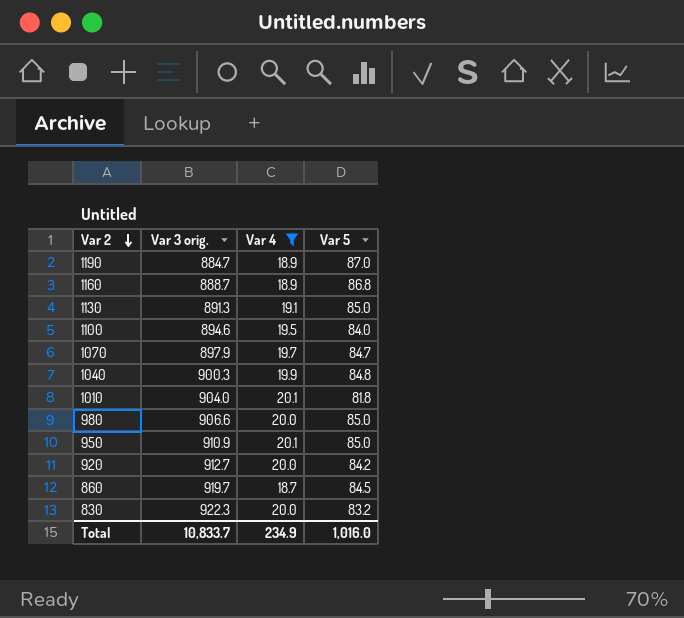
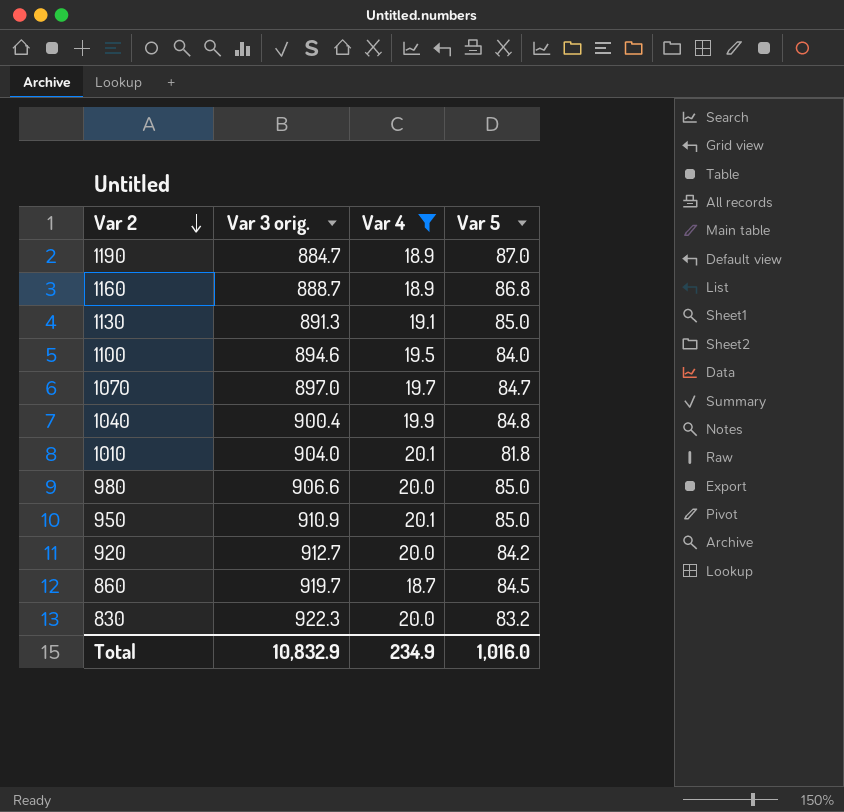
1070 | Var 3 orig.: 897.9 -> 897.0
1040 | Var 3 orig.: 900.3 -> 900.4
Total | Var 3 orig.: 10,833.7 -> 10,832.9

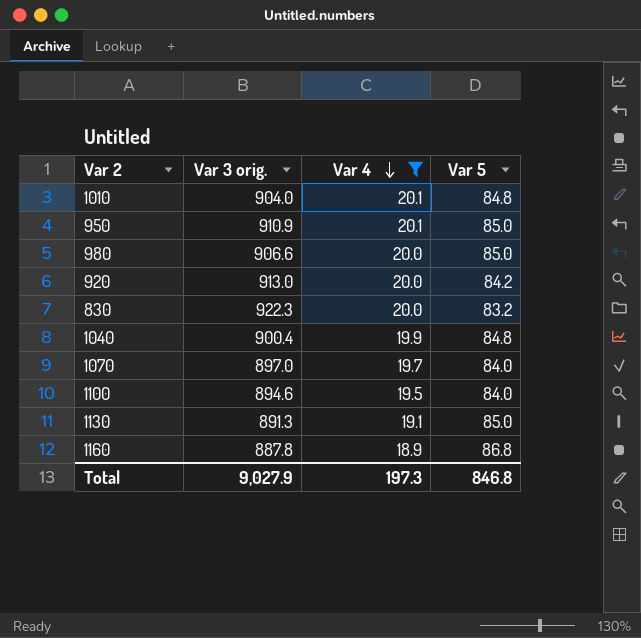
row order: Var 2 descending -> Var 4 descending
row 1190: 884.7 | 18.9 | 87.0 -> none
row 860: 919.7 | 18.7 | 84.5 -> none
1010 | Var 5: 81.8 -> 84.8
920 | Var 3 orig.: 912.7 -> 913.0
1070 | Var 5: 84.7 -> 84.0
1160 | Var 3 orig.: 888.7 -> 887.8
Total | Var 3 orig.: 10,832.9 -> 9,027.9
Total | Var 4: 234.9 -> 197.3
Total | Var 5: 1,016.0 -> 846.8

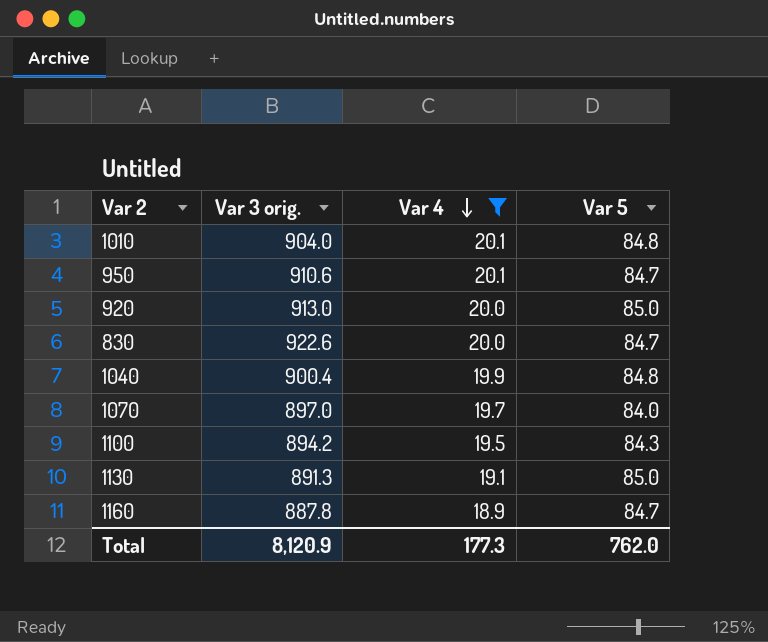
row 980: 906.6 | 20.0 | 85.0 -> none
950 | Var 3 orig.: 910.9 -> 910.6
950 | Var 5: 85.0 -> 84.7
920 | Var 5: 84.2 -> 85.0
830 | Var 3 orig.: 922.3 -> 922.6
830 | Var 5: 83.2 -> 84.7
1100 | Var 3 orig.: 894.6 -> 894.2
1100 | Var 5: 84.0 -> 84.3
1160 | Var 5: 86.8 -> 84.7
Total | Var 3 orig.: 9,027.9 -> 8,120.9
Total | Var 4: 197.3 -> 177.3
Total | Var 5: 846.8 -> 762.0

